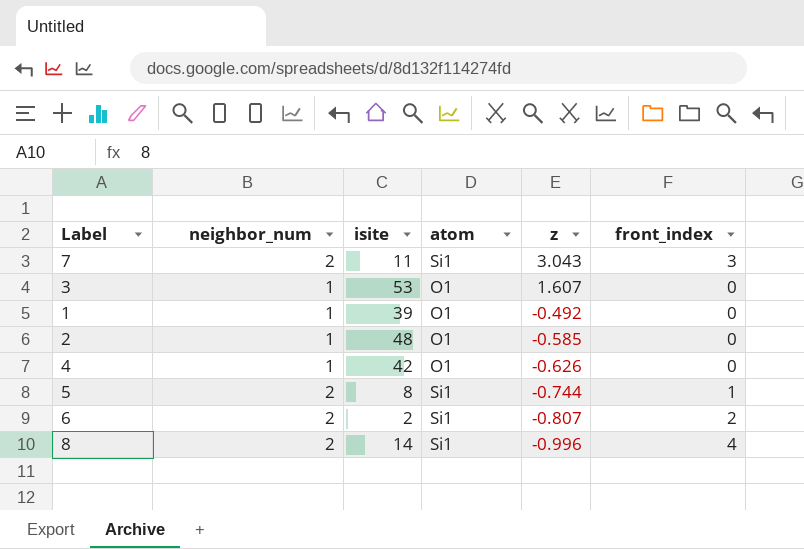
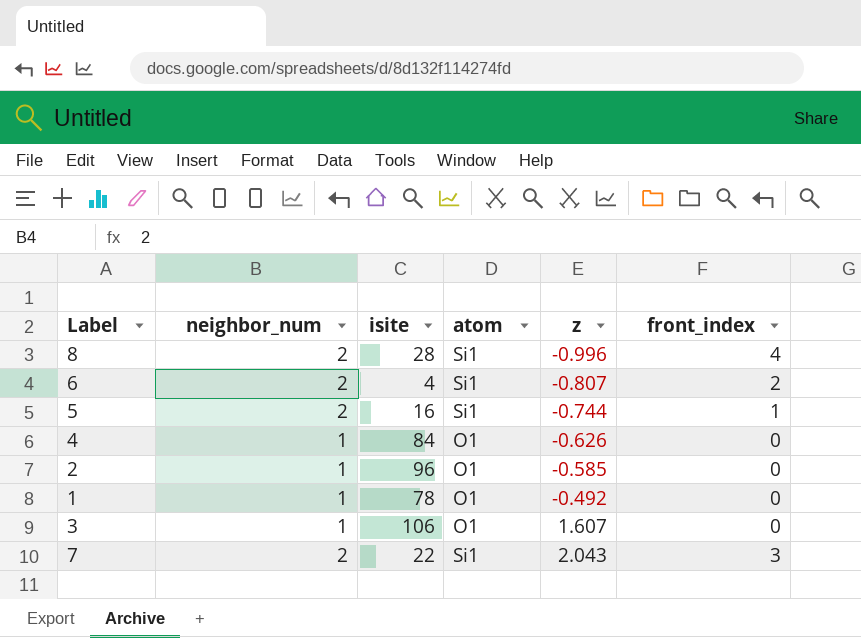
row order: z descending -> z ascending
8 | isite: 14 -> 28
6 | isite: 2 -> 4
5 | isite: 8 -> 16
4 | isite: 42 -> 84
2 | isite: 48 -> 96
1 | isite: 39 -> 78
3 | isite: 53 -> 106
7 | isite: 11 -> 22
7 | z: 3.043 -> 2.043

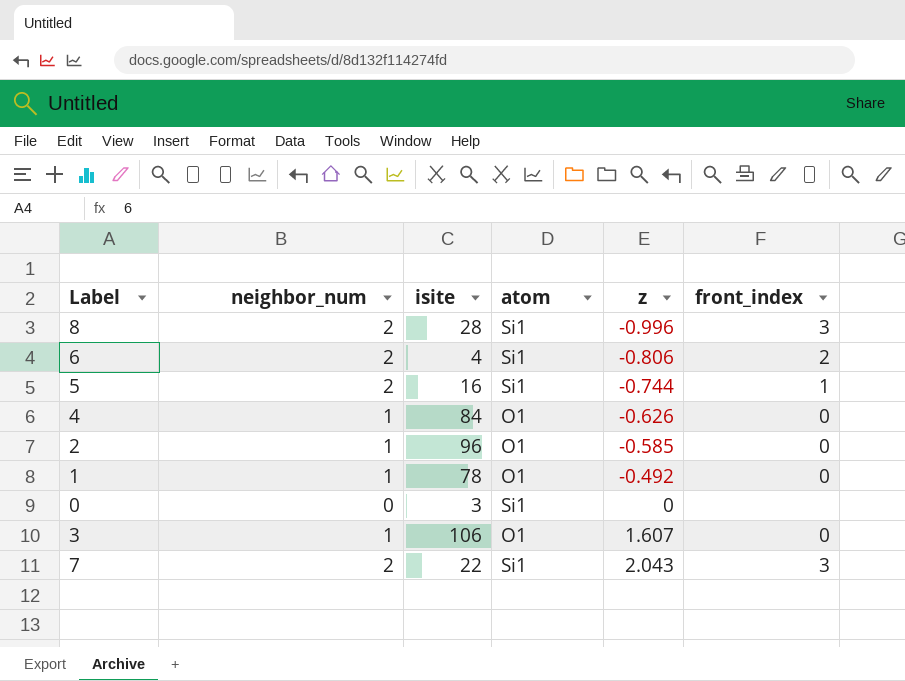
8 | front_index: 4 -> 3
6 | z: -0.807 -> -0.806
row 0: none -> 0 | 3 | Si1 | 0 | none

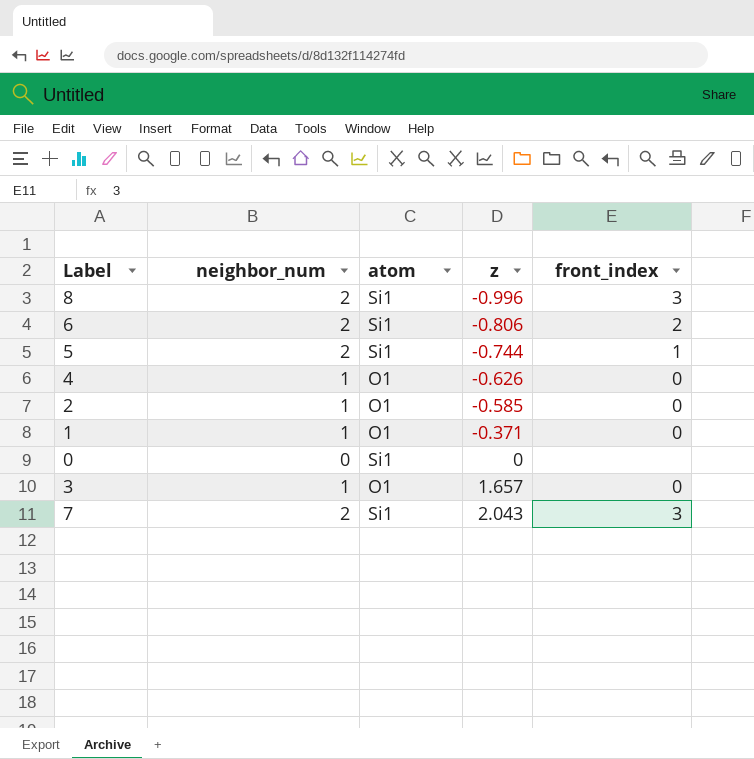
column isite | position: 3 -> none
1 | z: -0.492 -> -0.371
3 | z: 1.607 -> 1.657

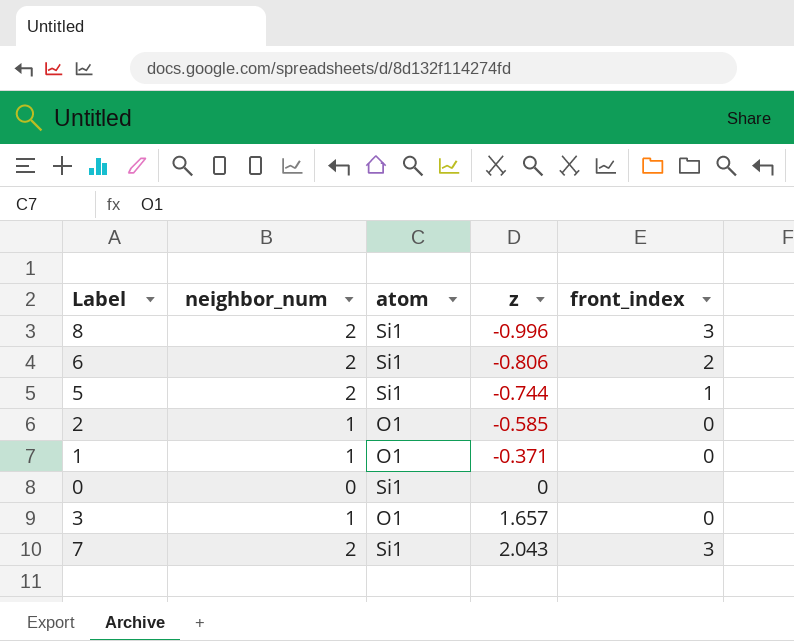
row 4: 1 | O1 | -0.626 | 0 -> none

